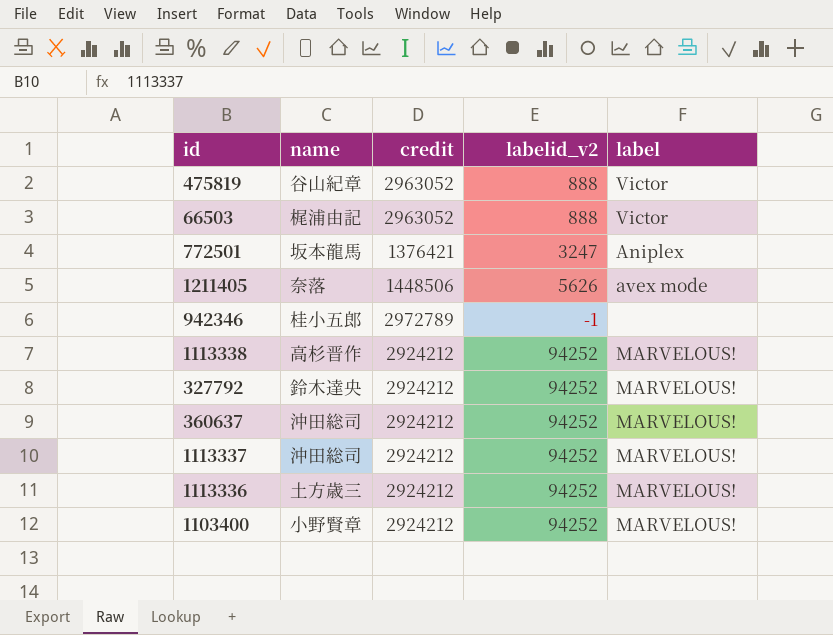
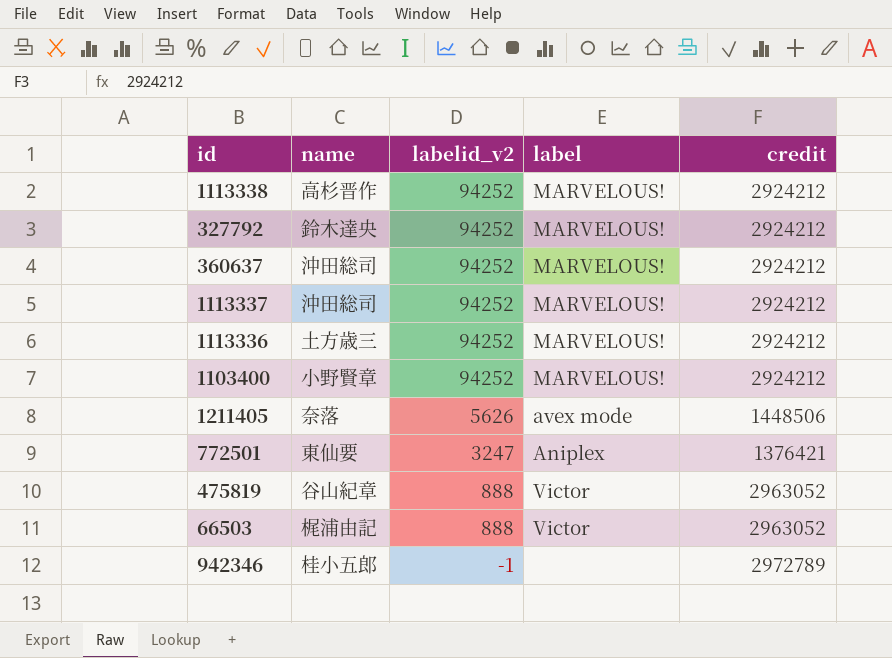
row order: none -> labelid_v2 descending
column credit | position: 3 -> 5
772501 | name: 坂本龍馬 -> 東仙要

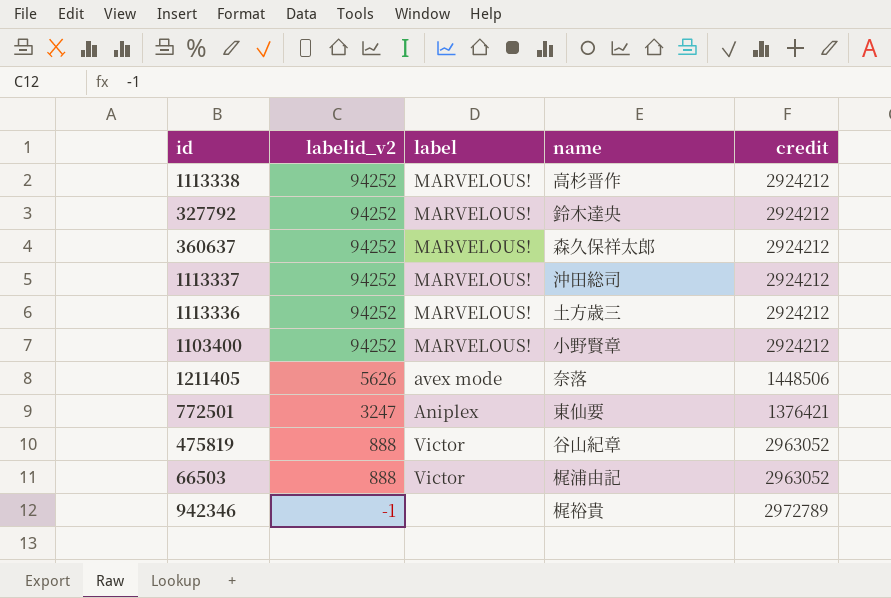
column name | position: 2 -> 4
360637 | name: 沖田総司 -> 森久保祥太郎
942346 | name: 桂小五郎 -> 梶裕貴

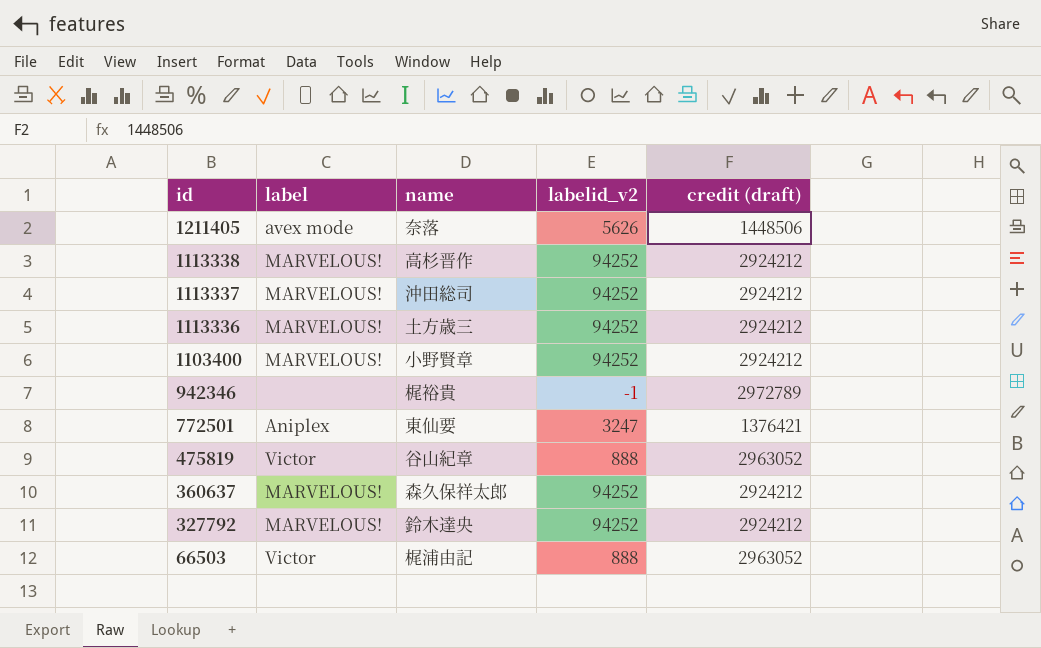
row order: labelid_v2 descending -> id descending
column labelid_v2 | position: 2 -> 4
column name: credit -> credit (draft)

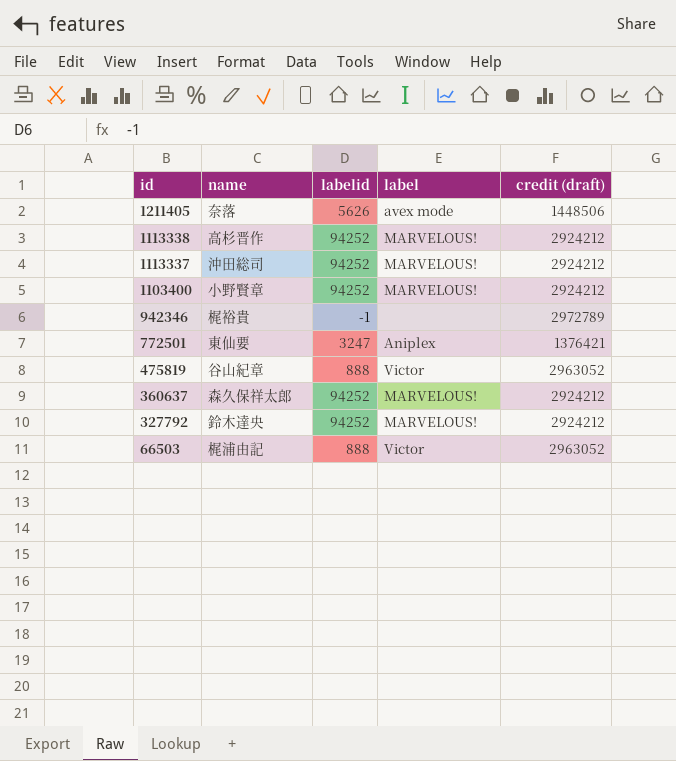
column name: labelid_v2 -> labelid
column label | position: 2 -> 4
row 1113336: MARVELOUS! | 土方歳三 | 94252 | 2924212 -> none

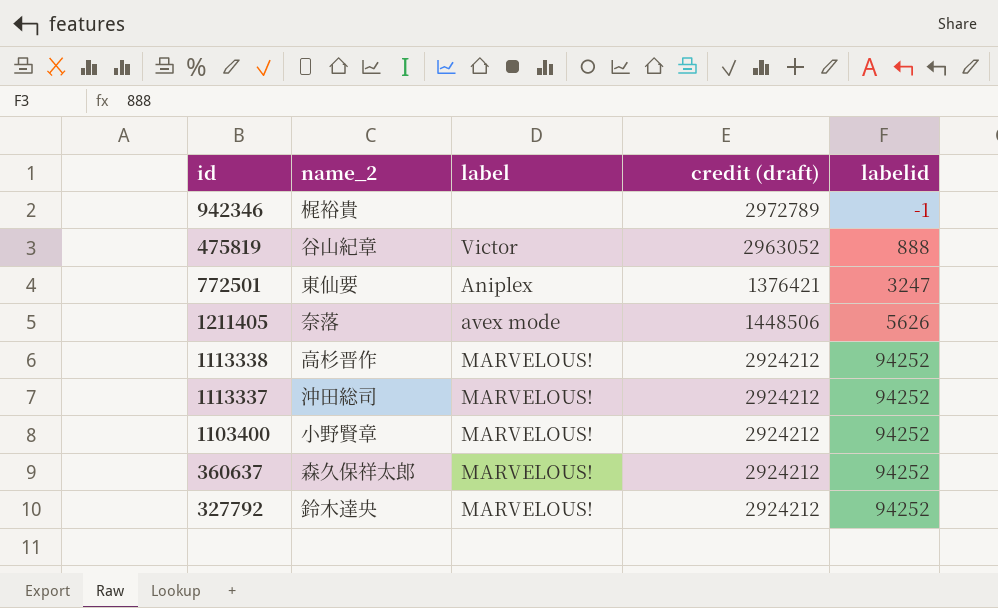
row order: id descending -> labelid ascending
column name: name -> name_2
column labelid | position: 3 -> 5
row 66503: 梶浦由記 | 888 | Victor | 2963052 -> none

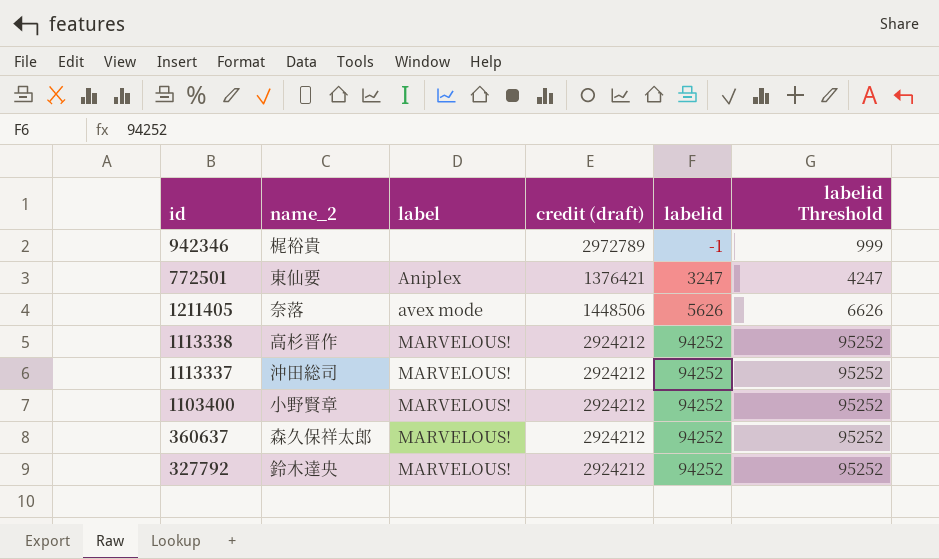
column labelid Threshold | formula: none -> [labelid] + 1000
row 475819: 谷山紀章 | Victor | 2963052 | 888 -> none

